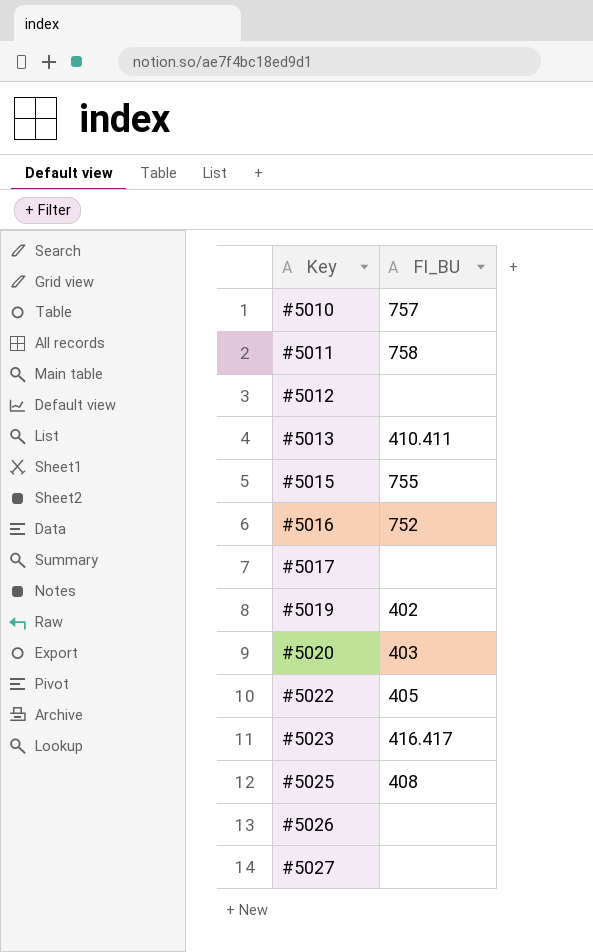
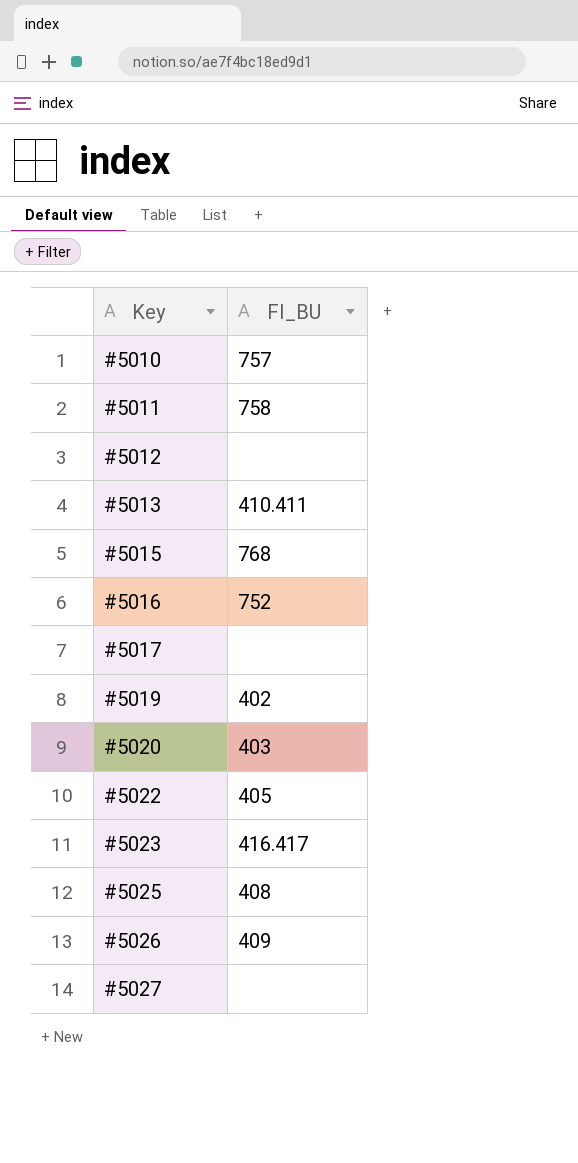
#5015 | FI_BU: 755 -> 768
#5026 | FI_BU: none -> 409

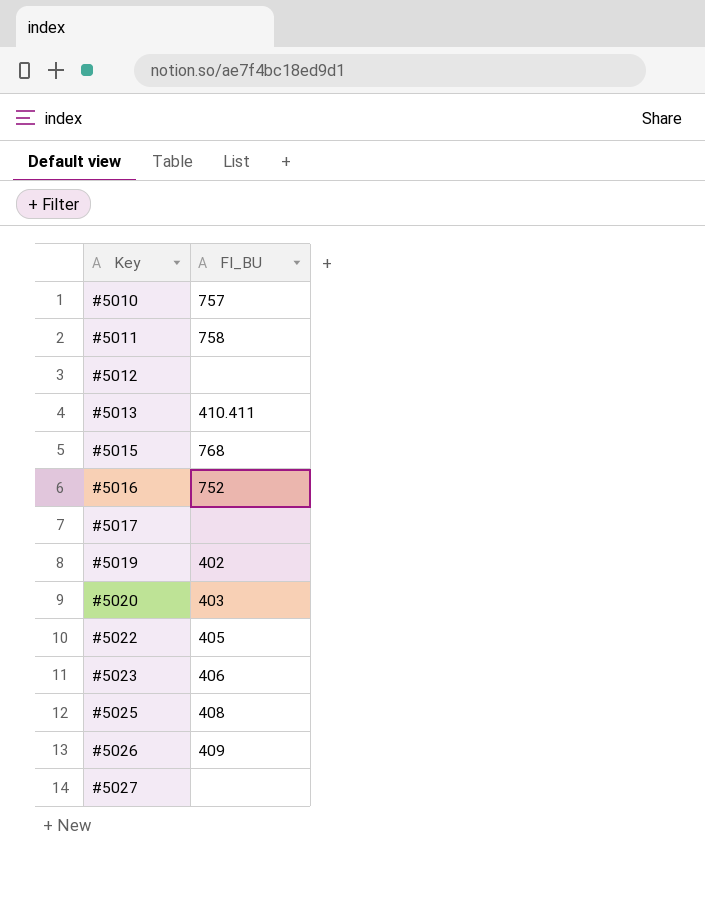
#5023 | FI_BU: 416.417 -> 406

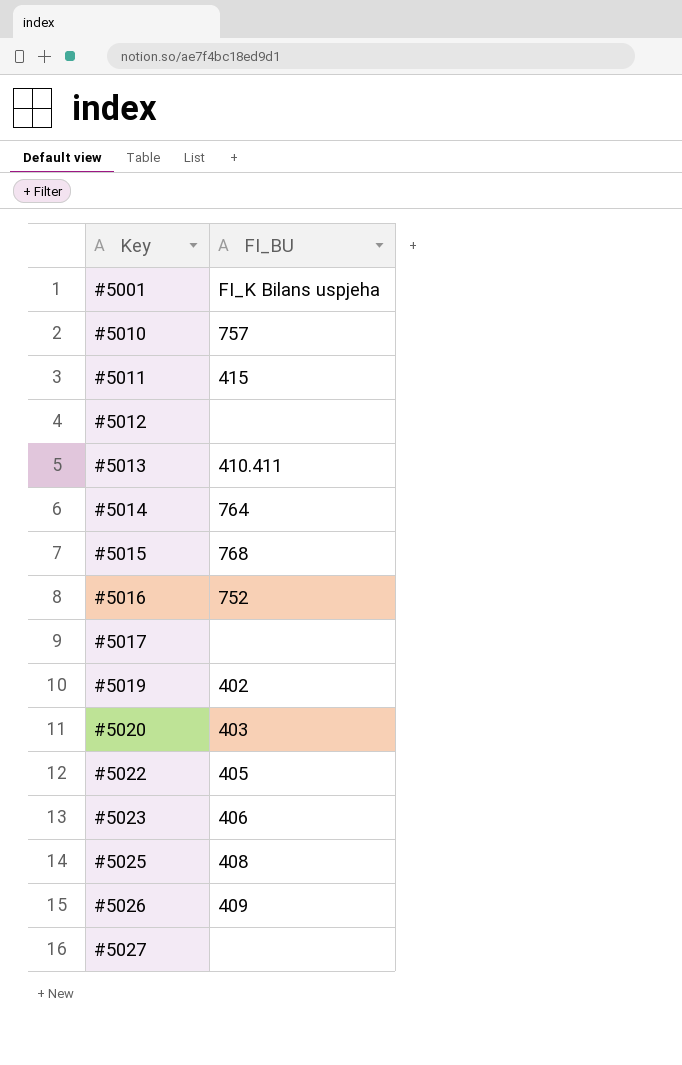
row #5001: none -> FI_K Bilans uspjeha
#5011 | FI_BU: 758 -> 415
row #5014: none -> 764

